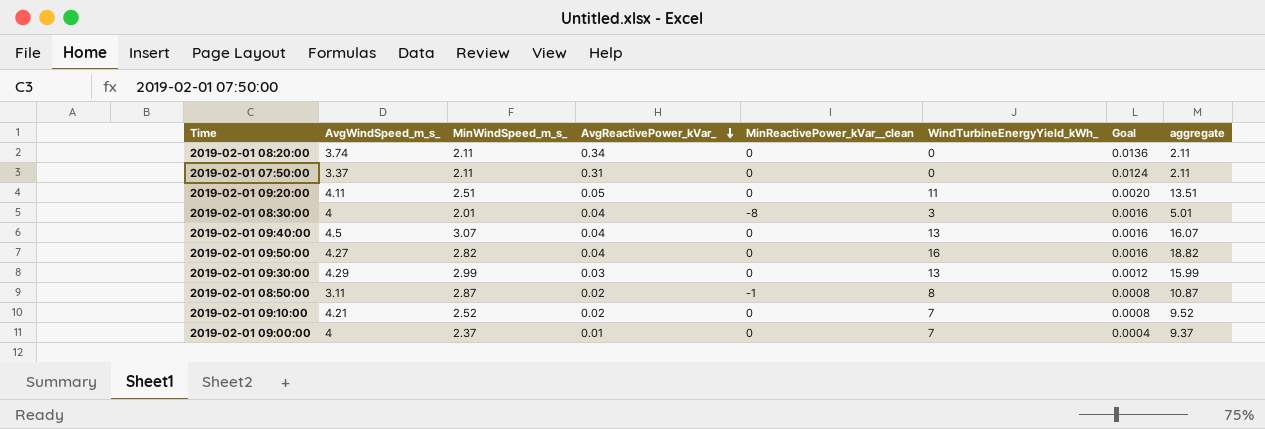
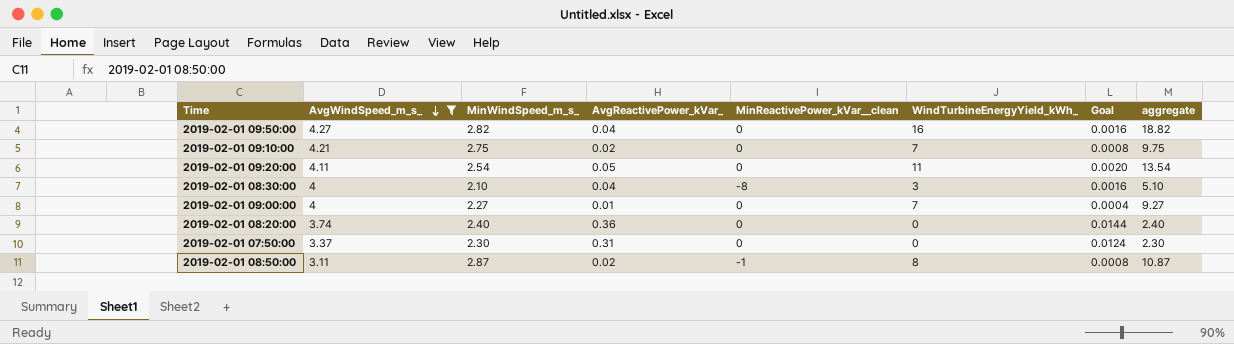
filter: none -> AvgWindSpeed_m_s_ <= 4.27
row order: AvgReactivePower_kVar_ descending -> AvgWindSpeed_m_s_ descending
2019-02-01 09:10:00 | MinWindSpeed_m_s_: 2.52 -> 2.75
2019-02-01 09:10:00 | aggregate: 9.52 -> 9.75
2019-02-01 09:20:00 | MinWindSpeed_m_s_: 2.51 -> 2.54
2019-02-01 09:20:00 | aggregate: 13.51 -> 13.54
2019-02-01 08:30:00 | MinWindSpeed_m_s_: 2.01 -> 2.10
2019-02-01 08:30:00 | aggregate: 5.01 -> 5.10
2019-02-01 09:00:00 | MinWindSpeed_m_s_: 2.37 -> 2.27
2019-02-01 09:00:00 | aggregate: 9.37 -> 9.27
2019-02-01 08:20:00 | MinWindSpeed_m_s_: 2.11 -> 2.40
2019-02-01 08:20:00 | AvgReactivePower_kVar_: 0.34 -> 0.36
2019-02-01 08:20:00 | Goal: 0.0136 -> 0.0144
2019-02-01 08:20:00 | aggregate: 2.11 -> 2.40
2019-02-01 07:50:00 | MinWindSpeed_m_s_: 2.11 -> 2.30
2019-02-01 07:50:00 | aggregate: 2.11 -> 2.30

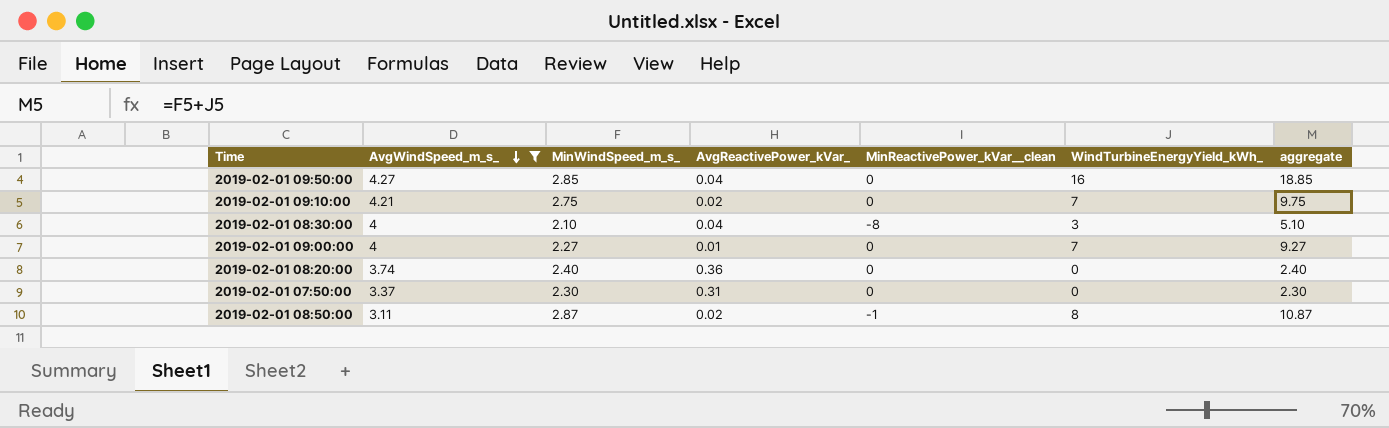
column Goal | formula: [AvgReactivePower_kVar_] * 0.04 -> none
row 2019-02-01 09:20:00: 4.11 | 2.54 | 0.05 | 0 | 11 | 0.0020 | 13.54 -> none
2019-02-01 09:50:00 | MinWindSpeed_m_s_: 2.82 -> 2.85
2019-02-01 09:50:00 | aggregate: 18.82 -> 18.85

